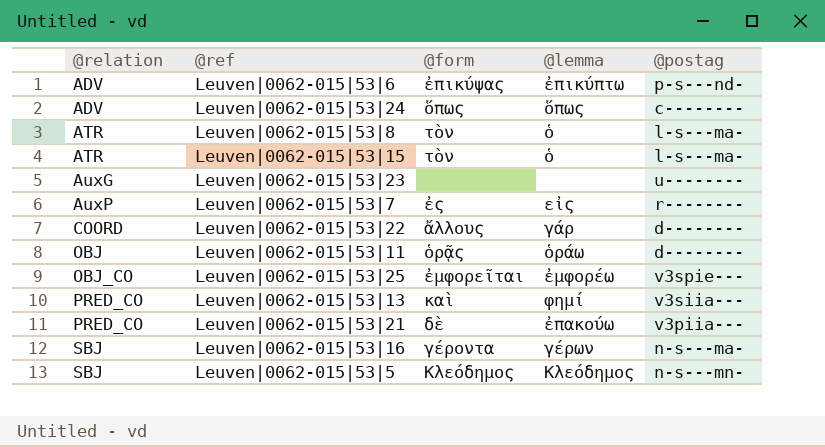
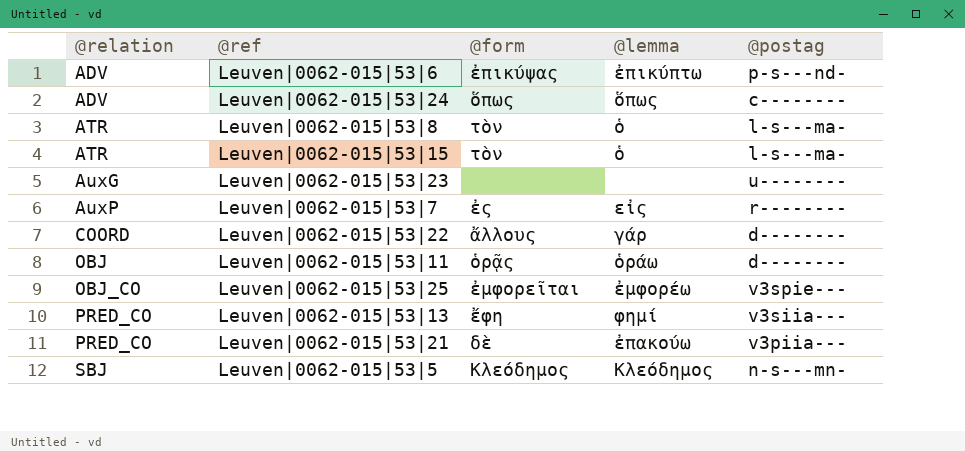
row Leuven|0062-015|53|16: SBJ | γέροντα | γέρων | n-s---ma- -> none
Leuven|0062-015|53|13 | @form: καὶ -> ἔφη

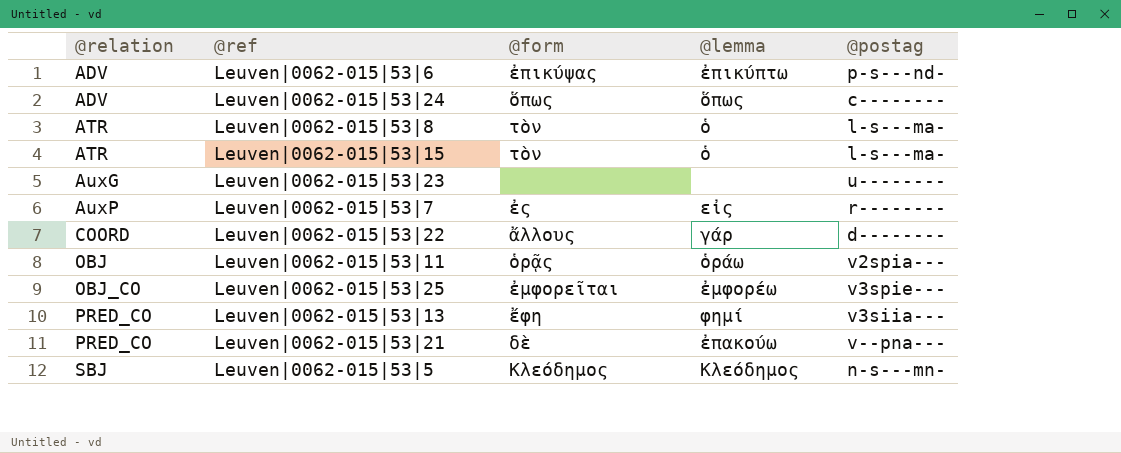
Leuven|0062-015|53|11 | @postag: d-------- -> v2spia---
Leuven|0062-015|53|21 | @postag: v3piia--- -> v--pna---

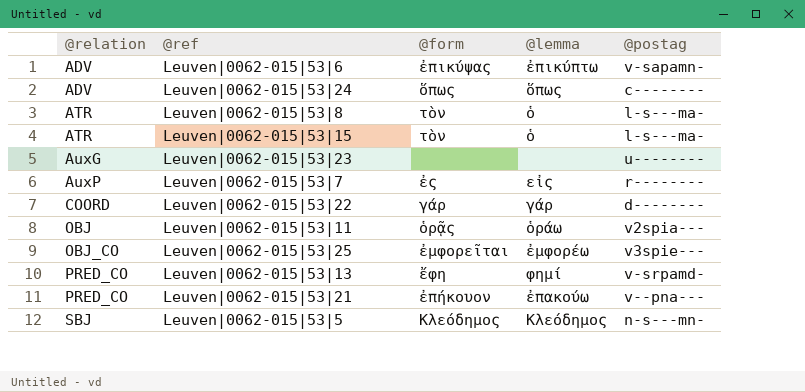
Leuven|0062-015|53|6 | @postag: p-s---nd- -> v-sapamn-
Leuven|0062-015|53|22 | @form: ἄλλους -> γάρ
Leuven|0062-015|53|13 | @postag: v3siia--- -> v-srpamd-
Leuven|0062-015|53|21 | @form: δὲ -> ἐπήκουον

